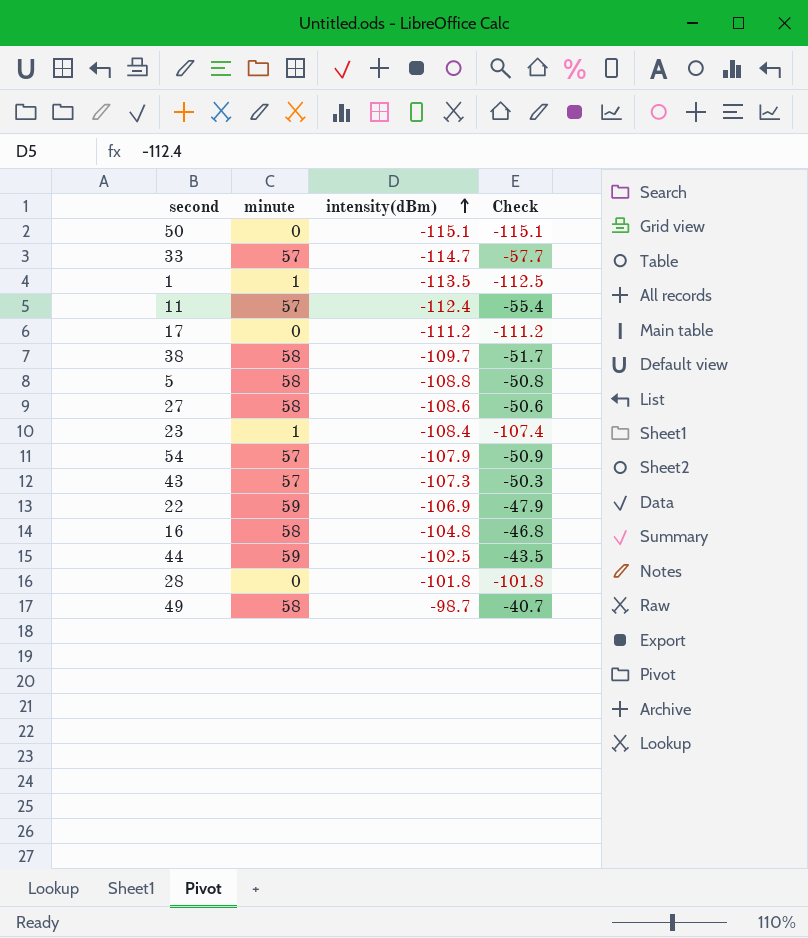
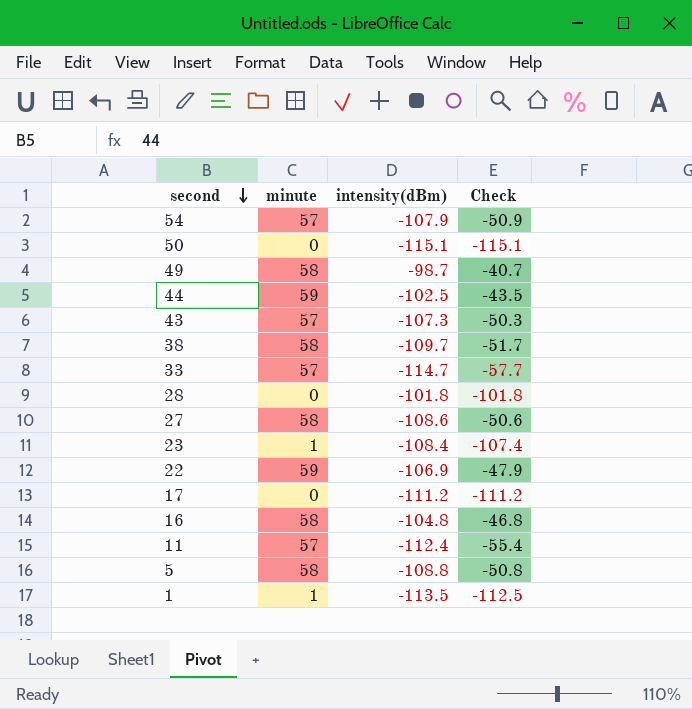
row order: intensity(dBm) ascending -> second descending

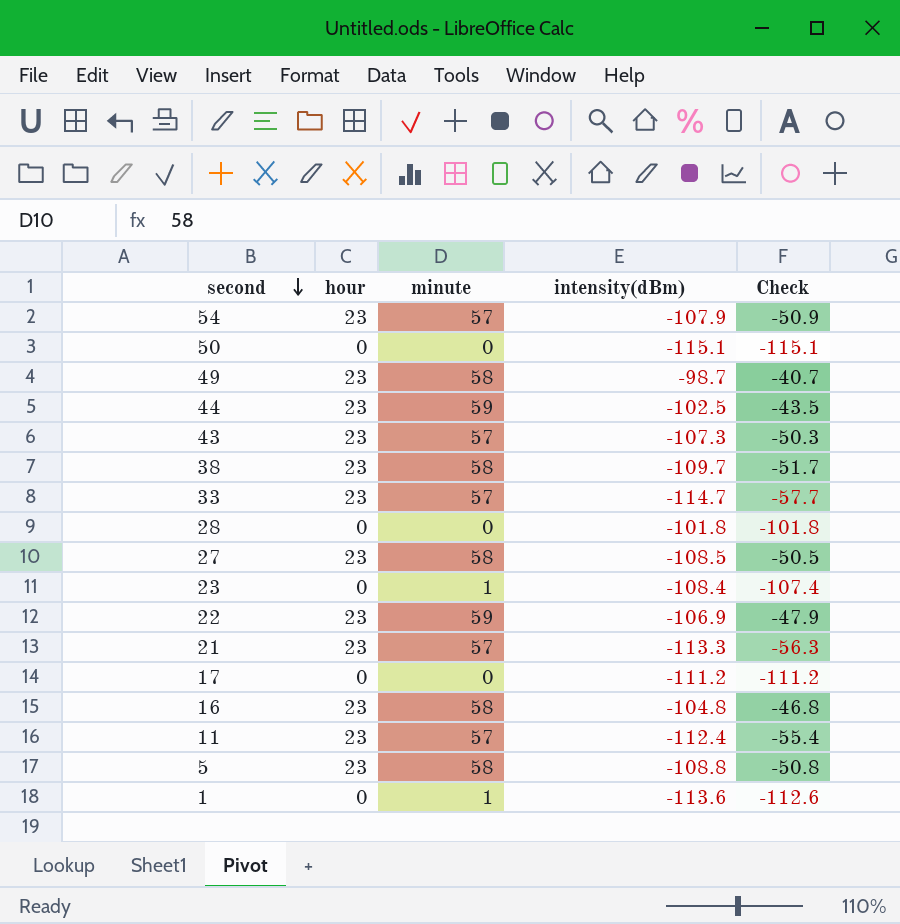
column hour | position: none -> 2
27 | intensity(dBm): -108.6 -> -108.5
27 | Check: -50.6 -> -50.5
row 21: none -> 23 | 57 | -113.3 | -56.3
1 | intensity(dBm): -113.5 -> -113.6
1 | Check: -112.5 -> -112.6

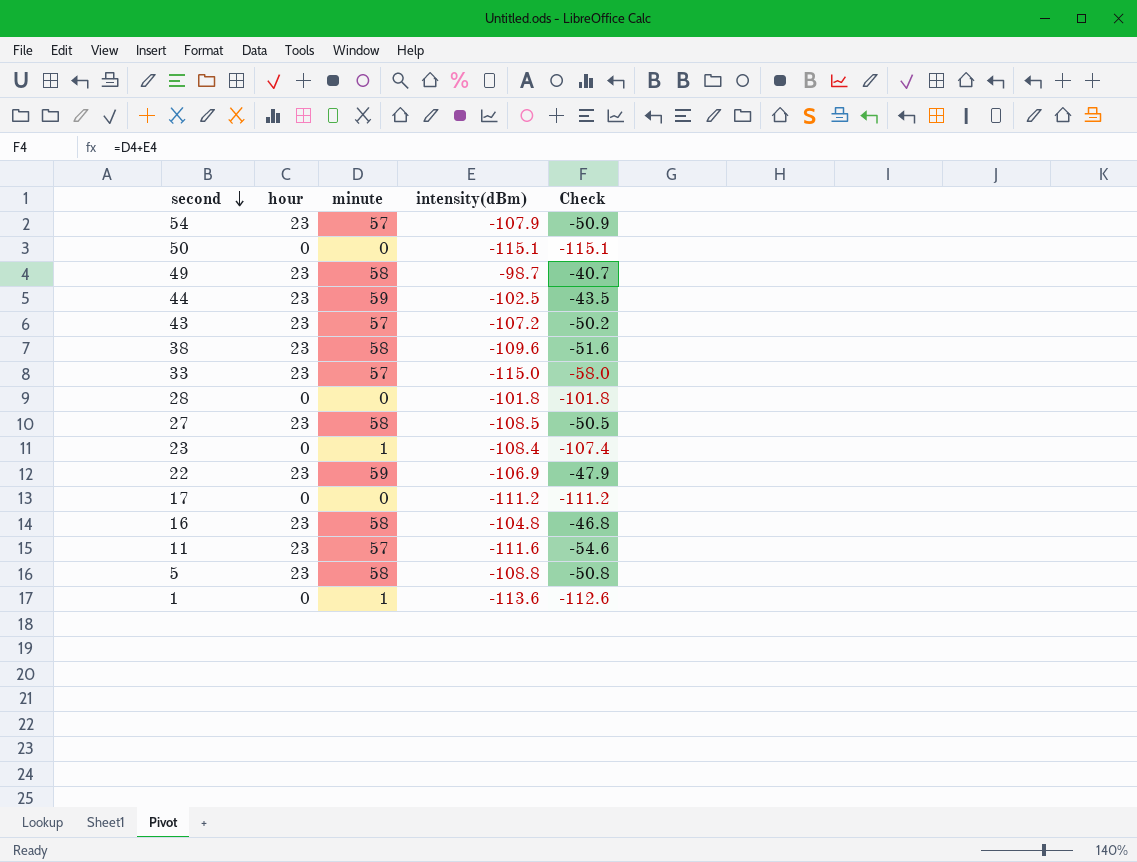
row 21: 23 | 57 | -113.3 | -56.3 -> none
43 | intensity(dBm): -107.3 -> -107.2
43 | Check: -50.3 -> -50.2
38 | intensity(dBm): -109.7 -> -109.6
38 | Check: -51.7 -> -51.6
33 | intensity(dBm): -114.7 -> -115.0
33 | Check: -57.7 -> -58.0
11 | intensity(dBm): -112.4 -> -111.6
11 | Check: -55.4 -> -54.6

